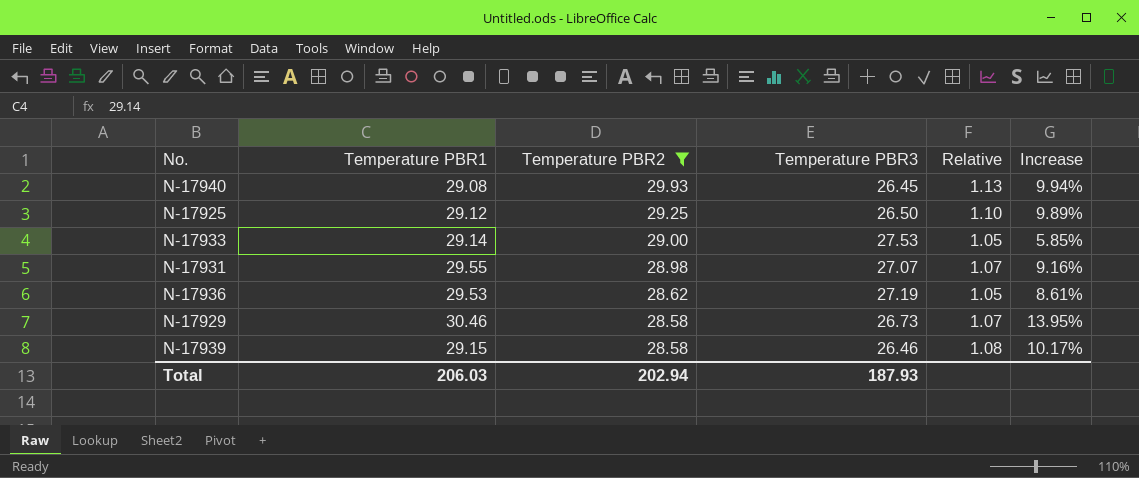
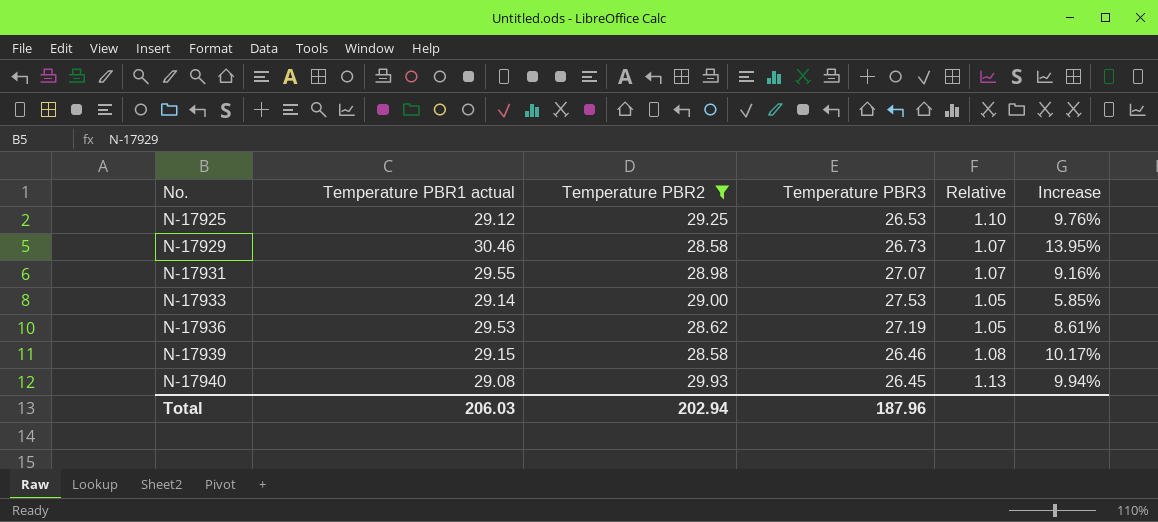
row order: Temperature PBR2 descending -> No. ascending
column name: Temperature PBR1 -> Temperature PBR1 actual
N-17925 | Temperature PBR3: 26.50 -> 26.53
N-17925 | Increase: 9.89% -> 9.76%
Total | Temperature PBR3: 187.93 -> 187.96

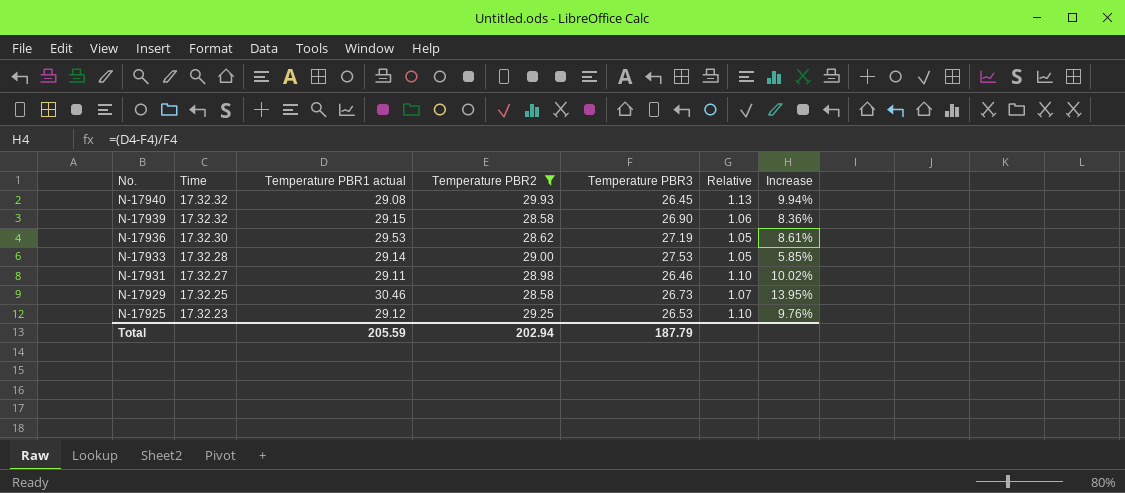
row order: No. ascending -> No. descending
column Time | position: none -> 2
N-17939 | Temperature PBR3: 26.46 -> 26.90
N-17939 | Relative: 1.08 -> 1.06
N-17939 | Increase: 10.17% -> 8.36%
N-17931 | Temperature PBR1 actual: 29.55 -> 29.11
N-17931 | Temperature PBR3: 27.07 -> 26.46
N-17931 | Relative: 1.07 -> 1.10
N-17931 | Increase: 9.16% -> 10.02%
Total | Temperature PBR1 actual: 206.03 -> 205.59
Total | Temperature PBR3: 187.96 -> 187.79

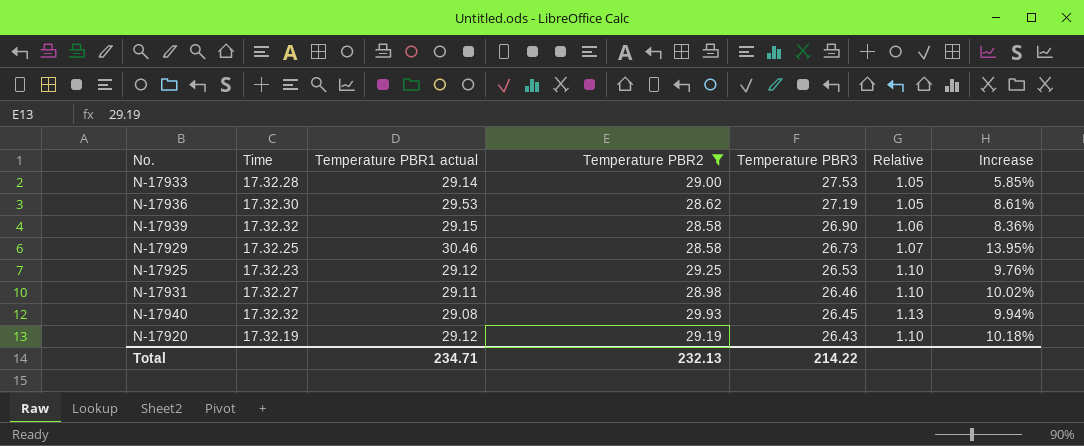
row order: No. descending -> Temperature PBR3 descending
row N-17920: none -> 17.32.19 | 29.12 | 29.19 | 26.43 | 1.10 | 10.18%
Total | Temperature PBR1 actual: 205.59 -> 234.71
Total | Temperature PBR2: 202.94 -> 232.13
Total | Temperature PBR3: 187.79 -> 214.22

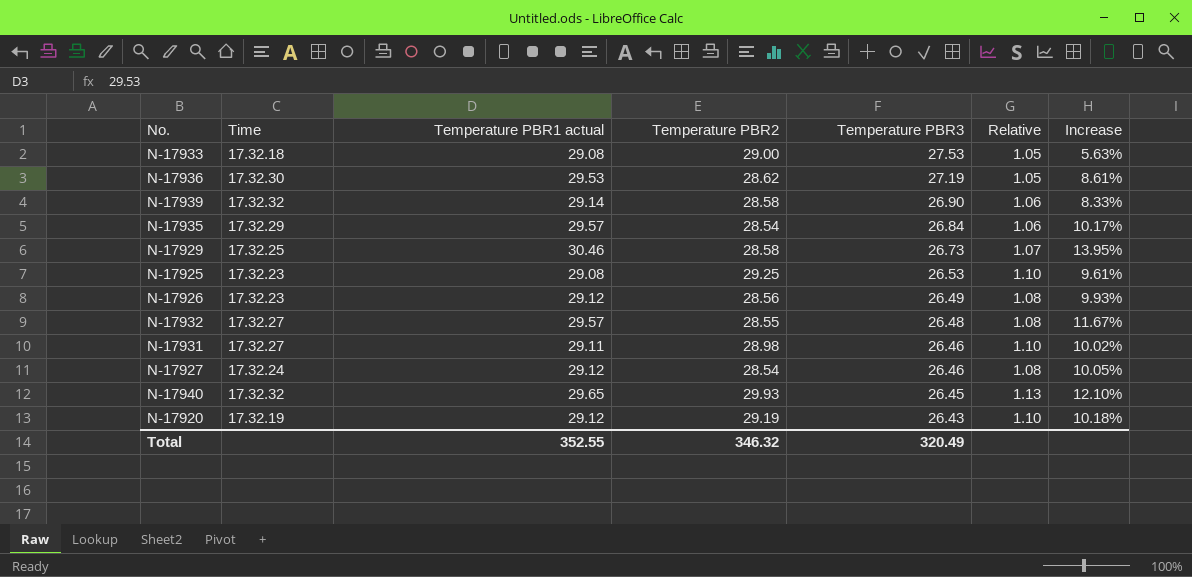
filter: Temperature PBR2 >= 28.58 -> none
N-17933 | Time: 17.32.28 -> 17.32.18
N-17933 | Temperature PBR1 actual: 29.14 -> 29.08
N-17933 | Increase: 5.85% -> 5.63%
N-17939 | Temperature PBR1 actual: 29.15 -> 29.14
N-17939 | Increase: 8.36% -> 8.33%
N-17925 | Temperature PBR1 actual: 29.12 -> 29.08
N-17925 | Increase: 9.76% -> 9.61%
N-17940 | Temperature PBR1 actual: 29.08 -> 29.65
N-17940 | Increase: 9.94% -> 12.10%
Total | Temperature PBR1 actual: 234.71 -> 352.55
Total | Temperature PBR2: 232.13 -> 346.32
Total | Temperature PBR3: 214.22 -> 320.49

